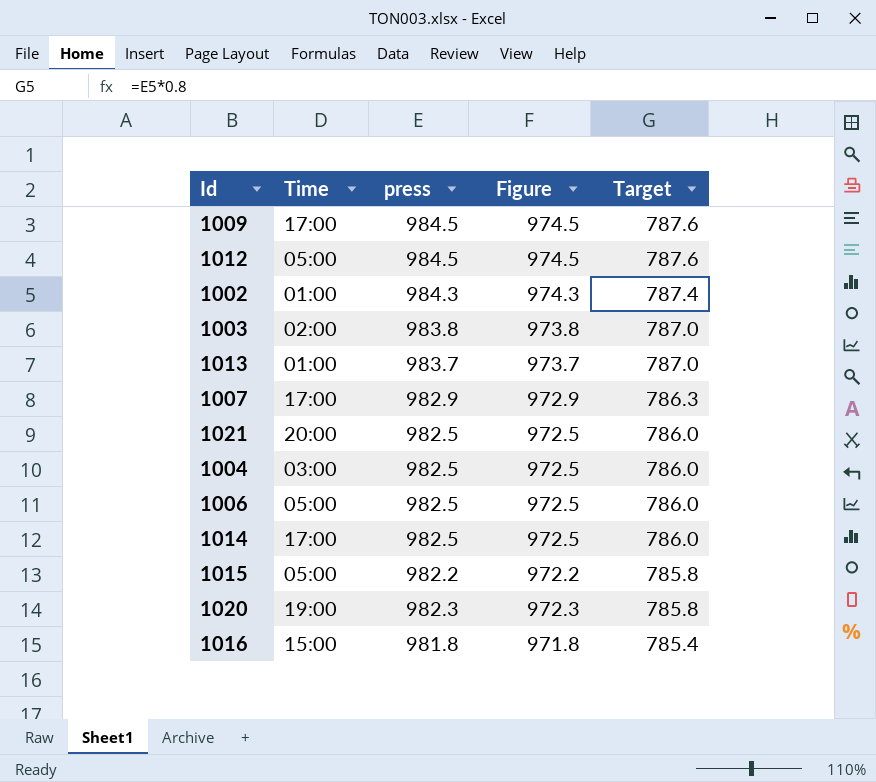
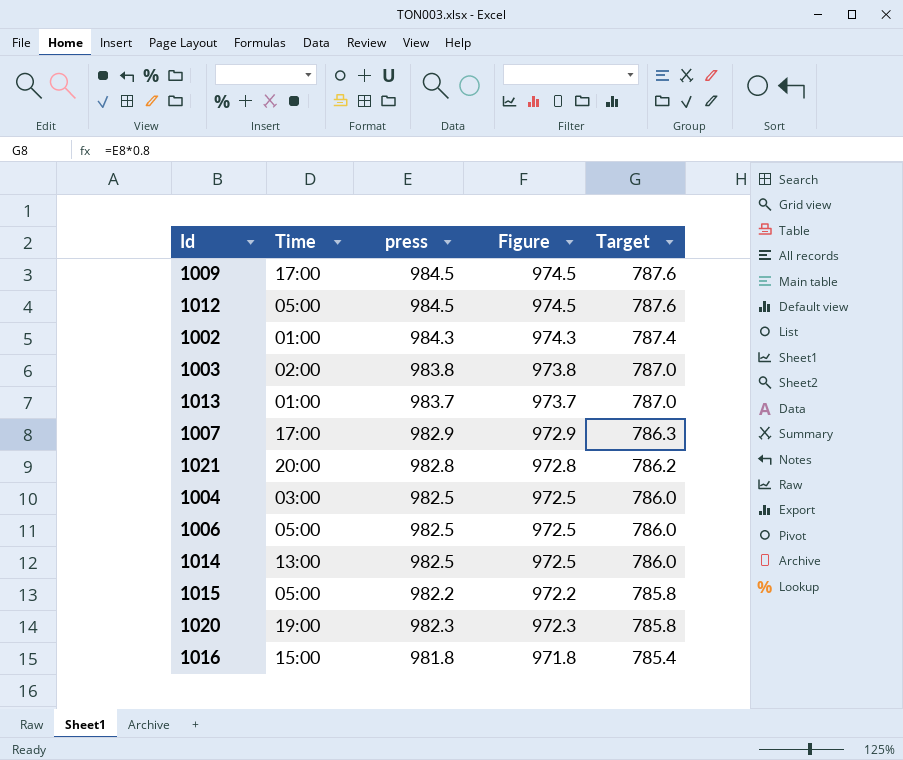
1021 | press: 982.5 -> 982.8
1021 | Figure: 972.5 -> 972.8
1021 | Target: 786.0 -> 786.2
1014 | Time: 17:00 -> 13:00

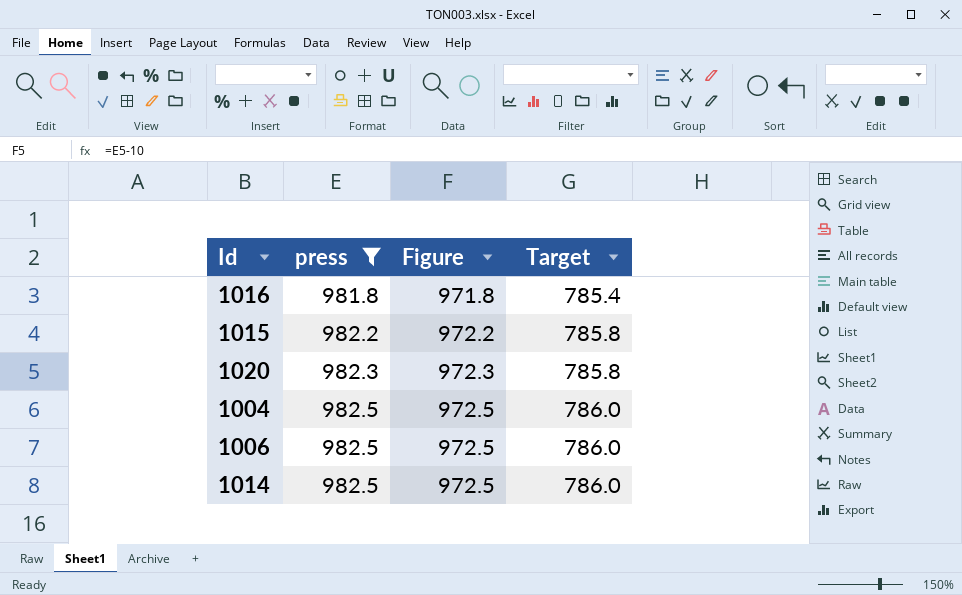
filter: none -> press <= 982.5
row order: Target descending -> press ascending
column Time | position: 2 -> none

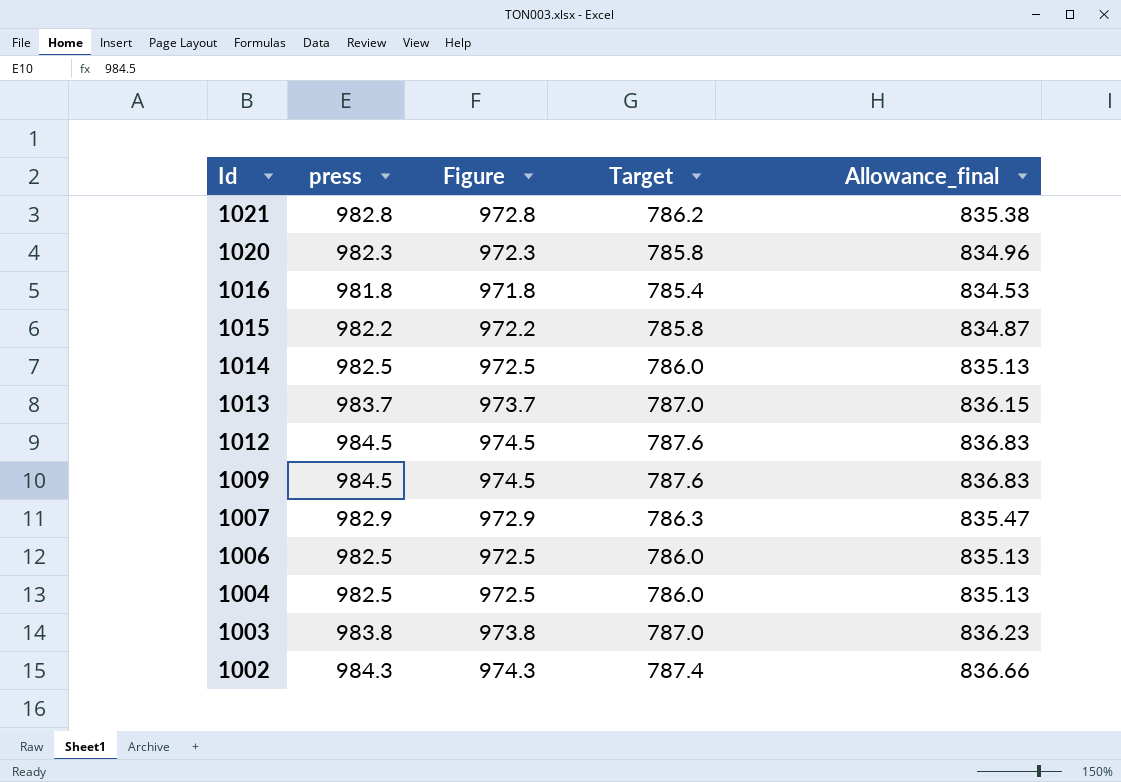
filter: press <= 982.5 -> none
row order: press ascending -> Id descending
column Allowance_final | formula: none -> [press] * 0.85

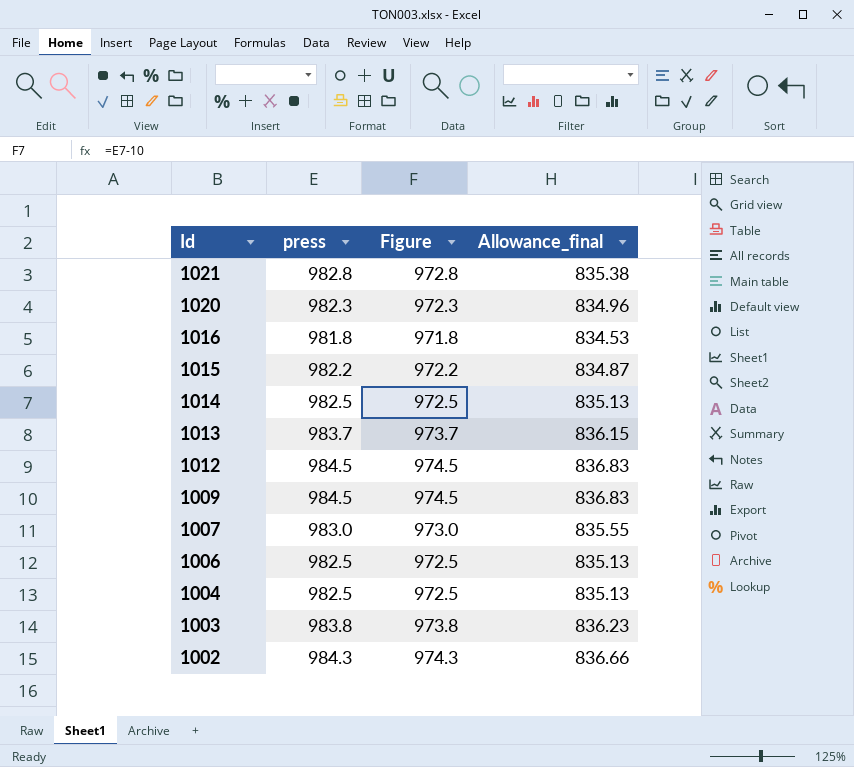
column Target | formula: [press] * 0.8 -> none
1007 | press: 982.9 -> 983.0
1007 | Figure: 972.9 -> 973.0
1007 | Allowance_final: 835.47 -> 835.55

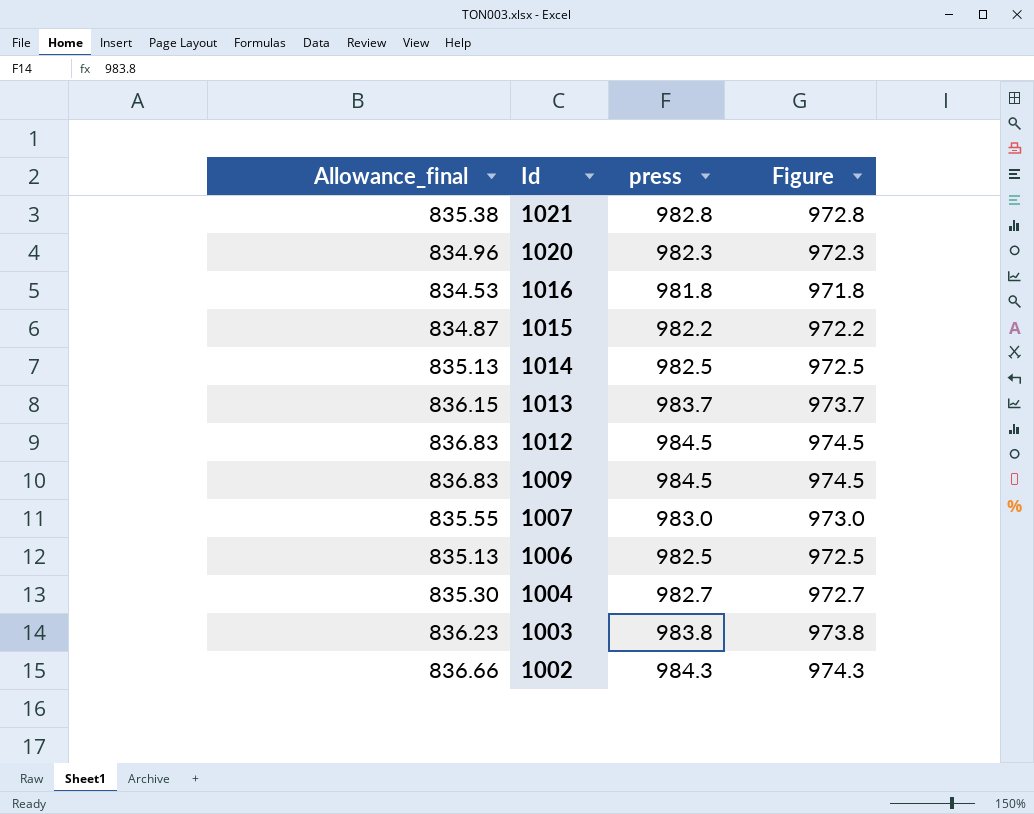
column Allowance_final | position: 4 -> 1
1004 | Allowance_final: 835.13 -> 835.30
1004 | press: 982.5 -> 982.7
1004 | Figure: 972.5 -> 972.7

